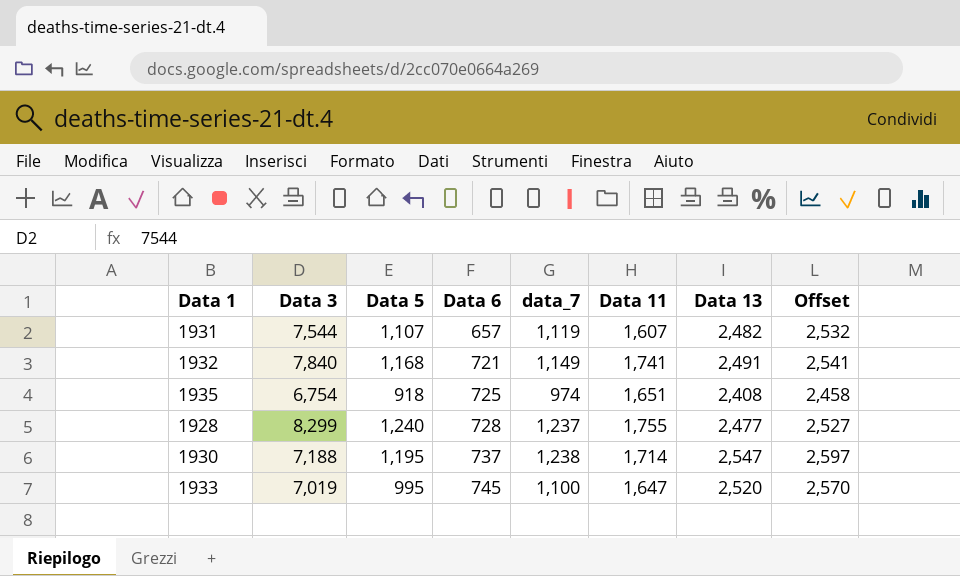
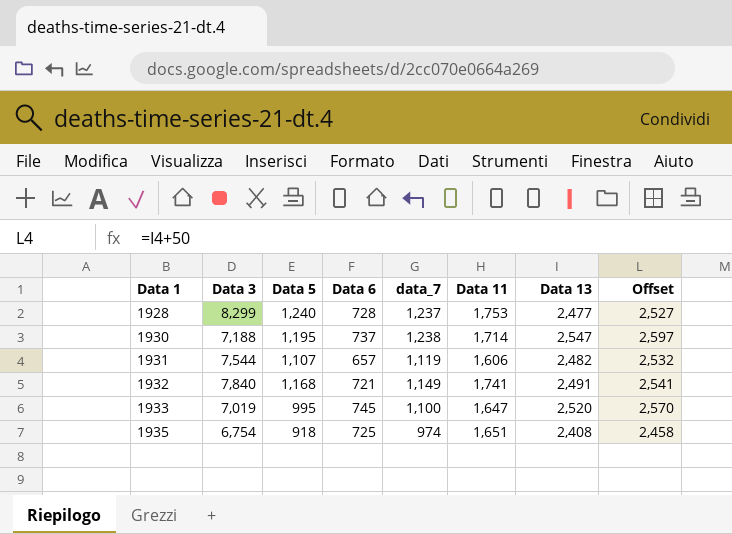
row order: Data 6 ascending -> Data 1 ascending
1928 | Data 11: 1,755 -> 1,753
1931 | Data 11: 1,607 -> 1,606

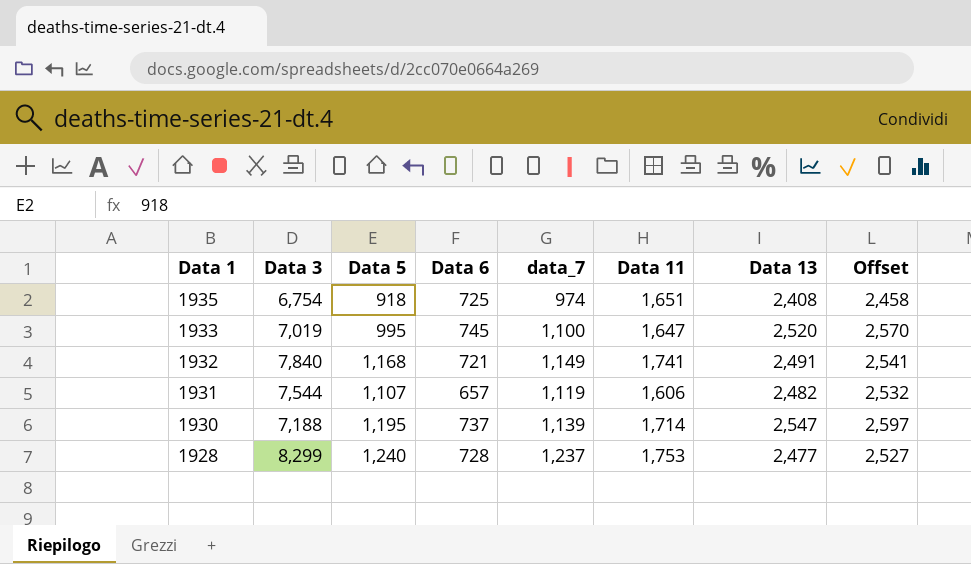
row order: Data 1 ascending -> Data 1 descending
1930 | data_7: 1,238 -> 1,139

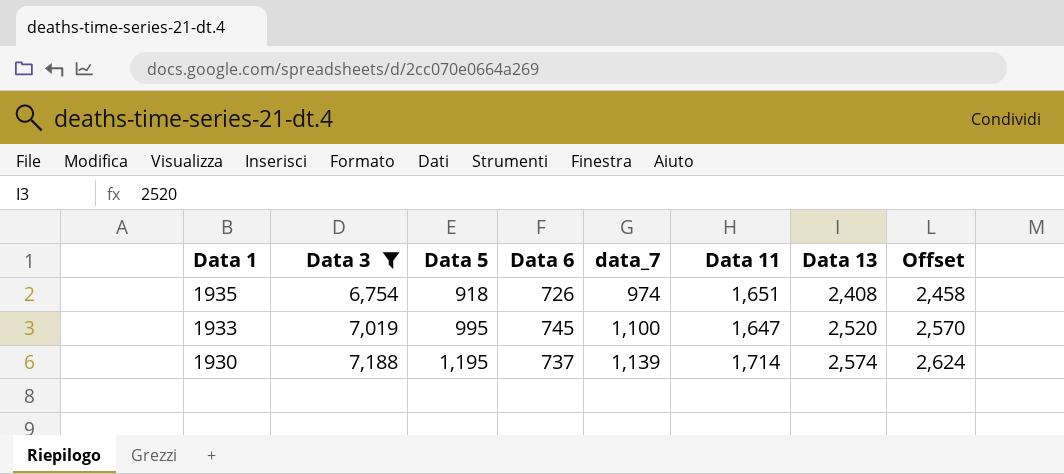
filter: none -> Data 3 <= 7,188
1935 | Data 6: 725 -> 726
1930 | Data 13: 2,547 -> 2,574
1930 | Offset: 2,597 -> 2,624

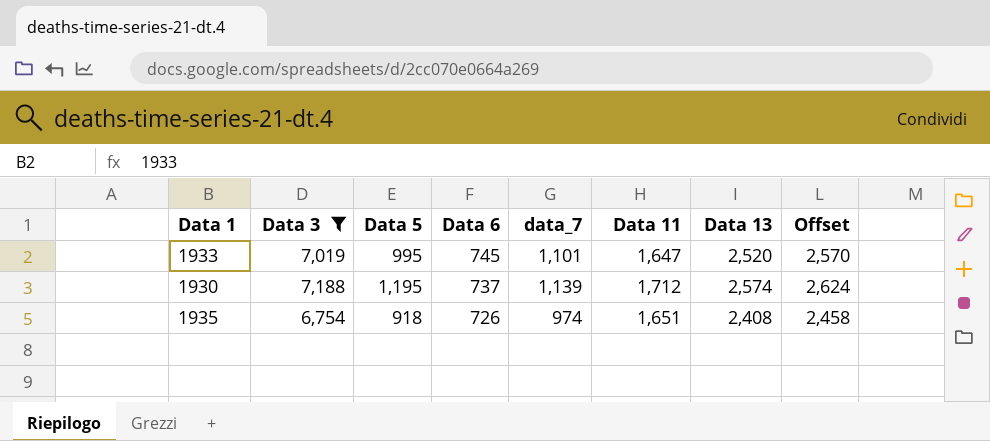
row order: Data 1 descending -> Data 6 descending
1933 | data_7: 1,100 -> 1,101
1930 | Data 11: 1,714 -> 1,712

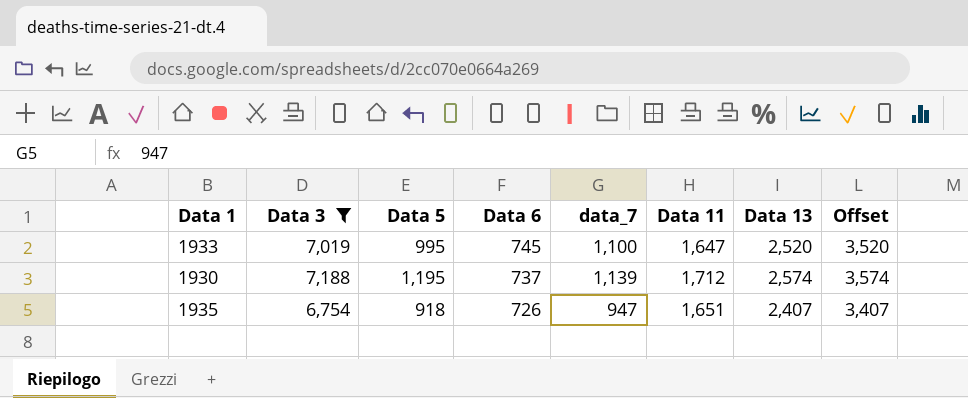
column Offset | formula: [Data 13] + 50 -> [Data 13] + 1000
1933 | data_7: 1,101 -> 1,100
1935 | data_7: 974 -> 947
1935 | Data 13: 2,408 -> 2,407

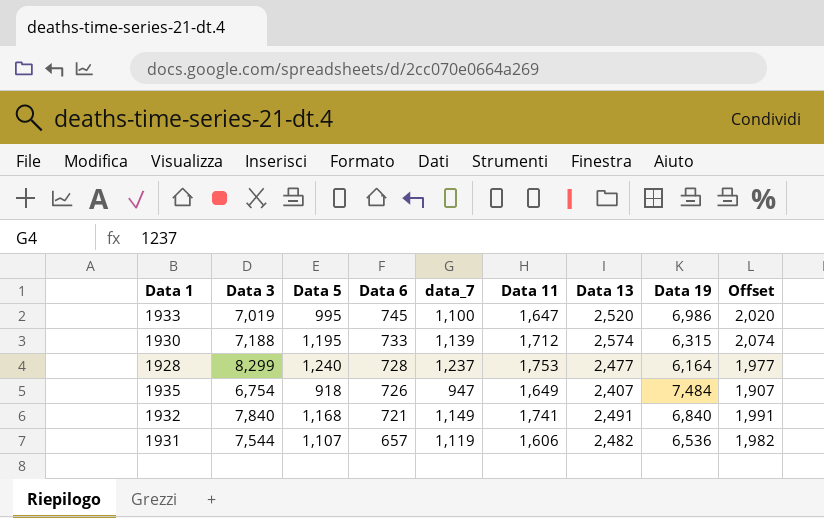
filter: Data 3 <= 7,188 -> none
column Data 19 | position: none -> 8
column Offset | formula: [Data 13] + 1000 -> [Data 13] - 500
1930 | Data 6: 737 -> 733
1935 | Data 11: 1,651 -> 1,649

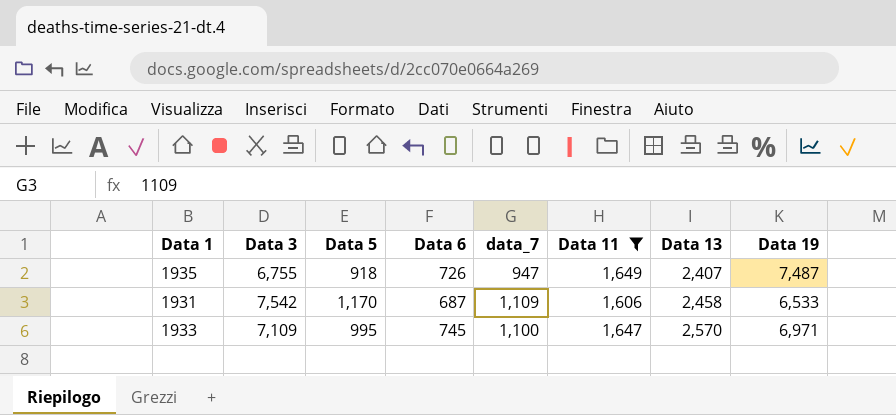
filter: none -> Data 11 <= 1,649
row order: Data 6 descending -> Data 13 ascending
column Offset | formula: [Data 13] - 500 -> none
1935 | Data 3: 6,754 -> 6,755
1935 | Data 19: 7,484 -> 7,487
1931 | Data 3: 7,544 -> 7,542
1931 | Data 5: 1,107 -> 1,170
1931 | Data 6: 657 -> 687
1931 | data_7: 1,119 -> 1,109
1931 | Data 13: 2,482 -> 2,458
1931 | Data 19: 6,536 -> 6,533
1933 | Data 3: 7,019 -> 7,109
1933 | Data 13: 2,520 -> 2,570
1933 | Data 19: 6,986 -> 6,971

